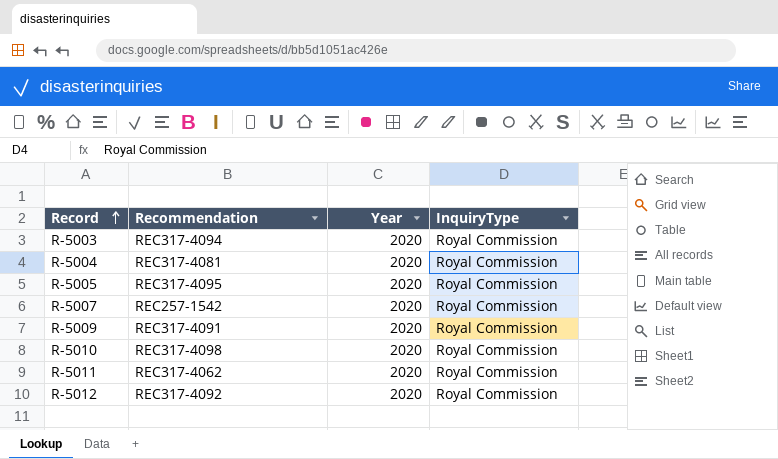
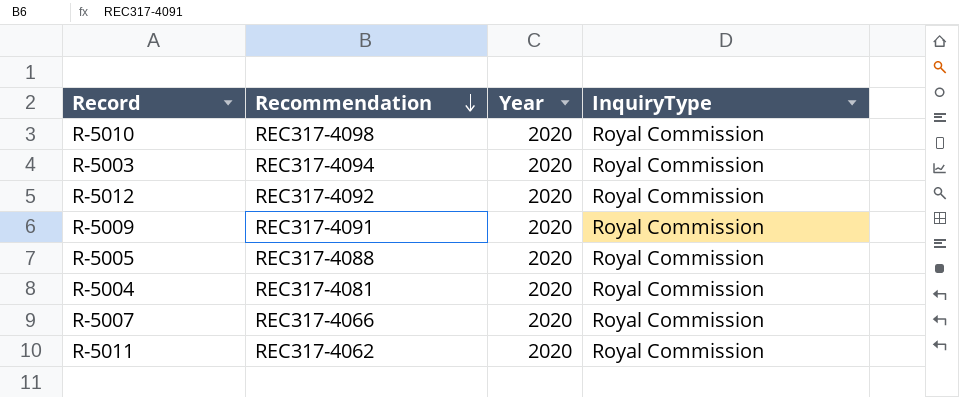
row order: Record ascending -> Recommendation descending
R-5005 | Recommendation: REC317-4095 -> REC317-4088
R-5007 | Recommendation: REC257-1542 -> REC317-4066

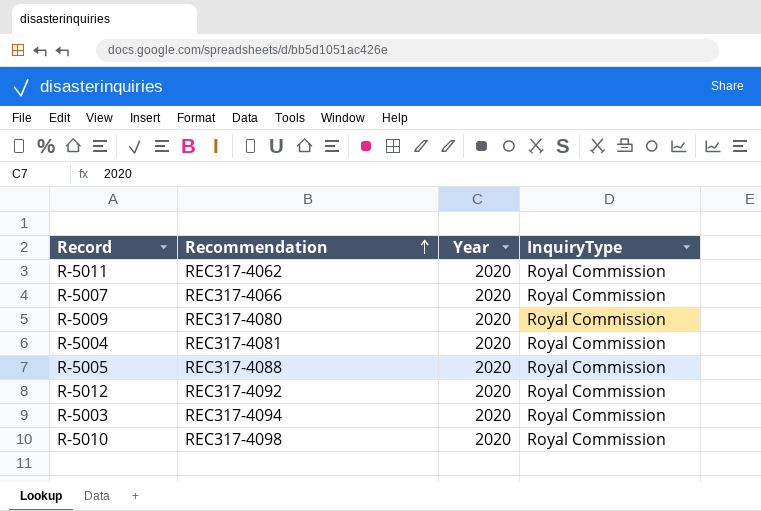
row order: Recommendation descending -> Recommendation ascending
R-5009 | Recommendation: REC317-4091 -> REC317-4080

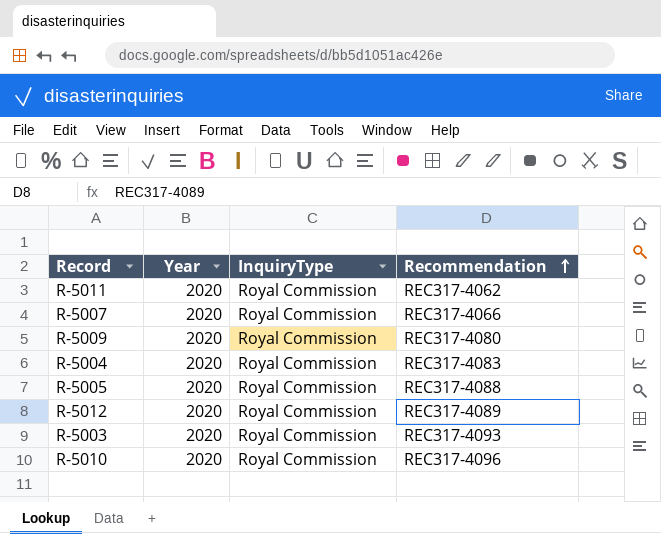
column Recommendation | position: 2 -> 4
R-5004 | Recommendation: REC317-4081 -> REC317-4083
R-5012 | Recommendation: REC317-4092 -> REC317-4089
R-5003 | Recommendation: REC317-4094 -> REC317-4093
R-5010 | Recommendation: REC317-4098 -> REC317-4096

